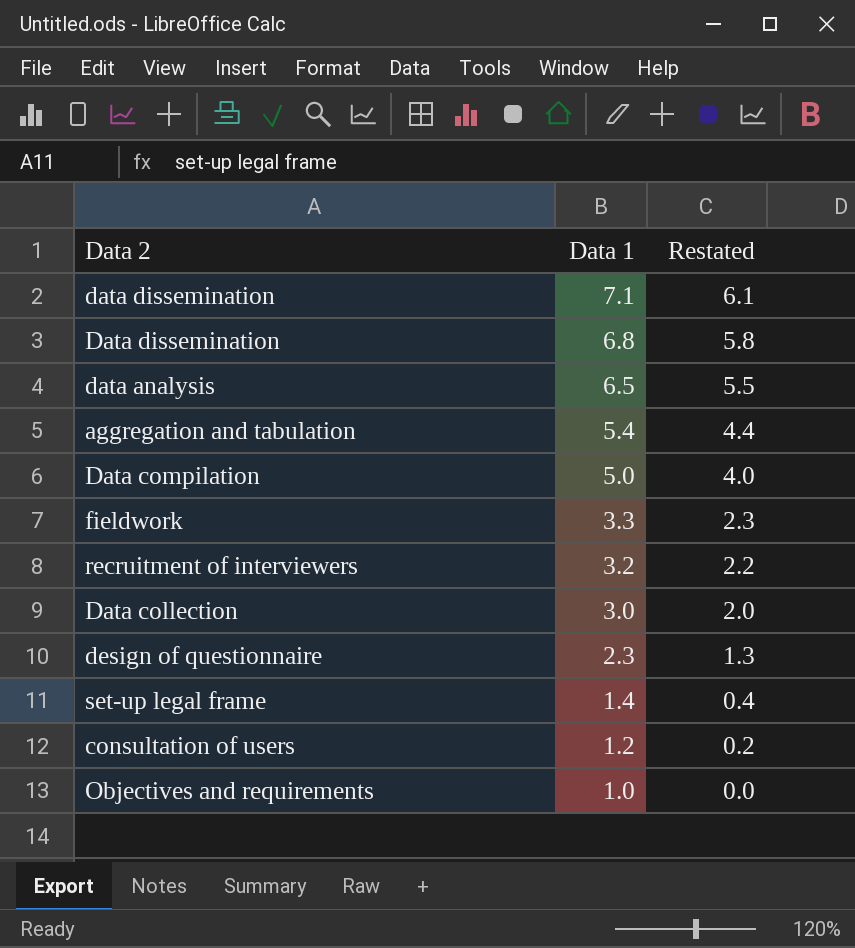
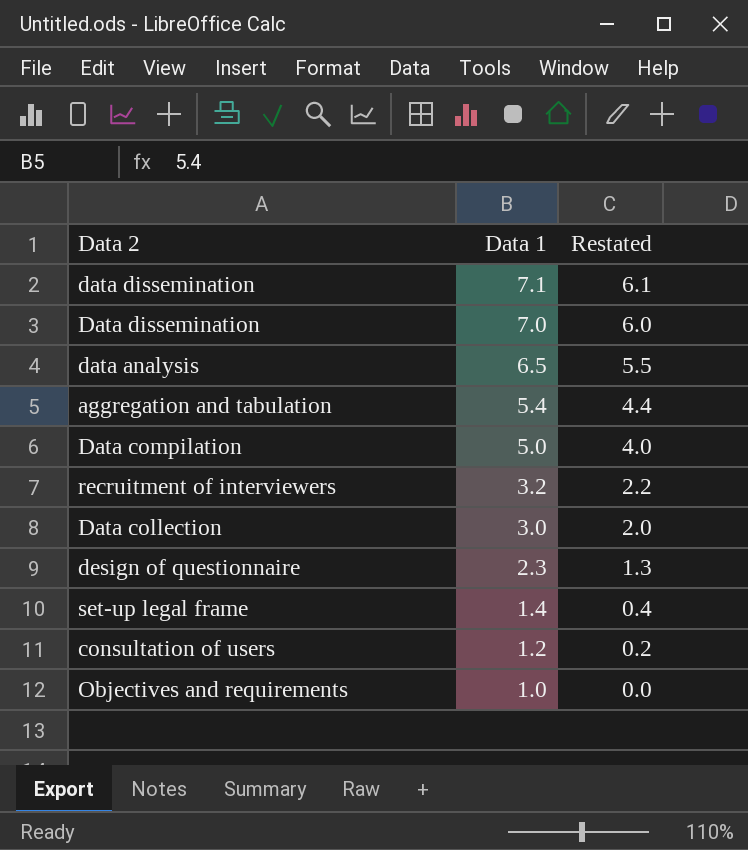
row fieldwork: 3.3 | 2.3 -> none
Data dissemination | Data 1: 6.8 -> 7.0
Data dissemination | Restated: 5.8 -> 6.0

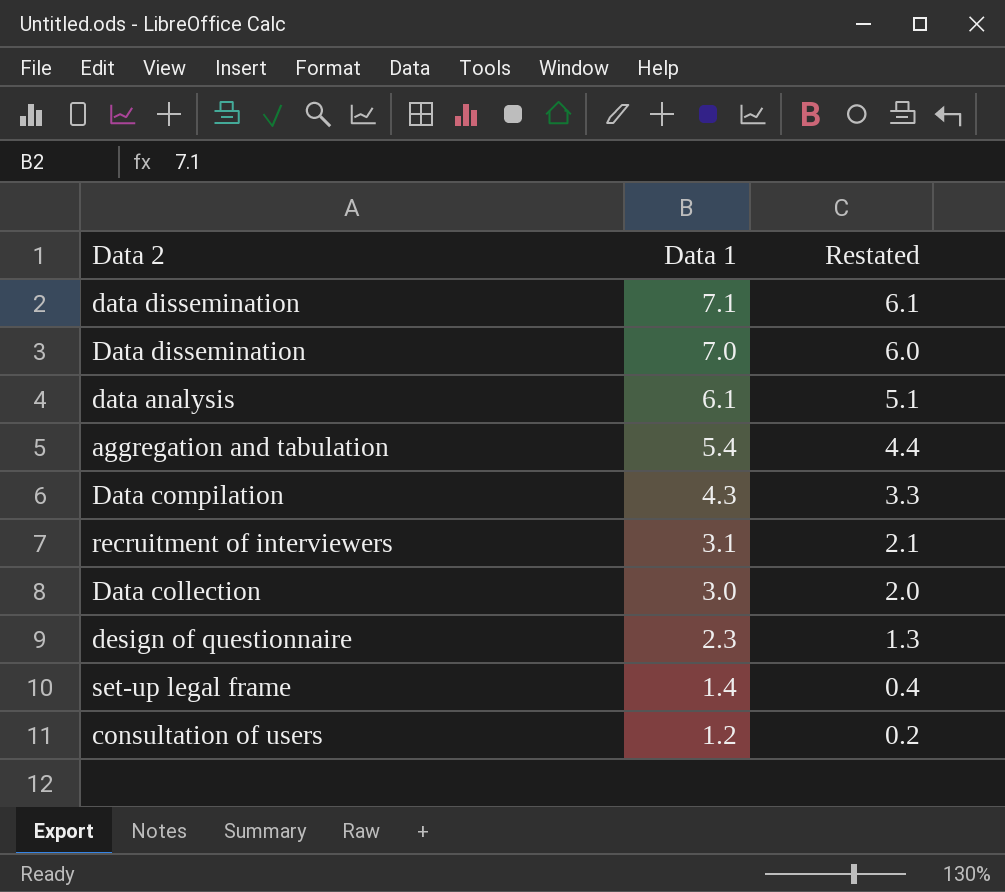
row Objectives and requirements: 1.0 | 0.0 -> none
data analysis | Data 1: 6.5 -> 6.1
data analysis | Restated: 5.5 -> 5.1
Data compilation | Data 1: 5.0 -> 4.3
Data compilation | Restated: 4.0 -> 3.3
recruitment of interviewers | Data 1: 3.2 -> 3.1
recruitment of interviewers | Restated: 2.2 -> 2.1

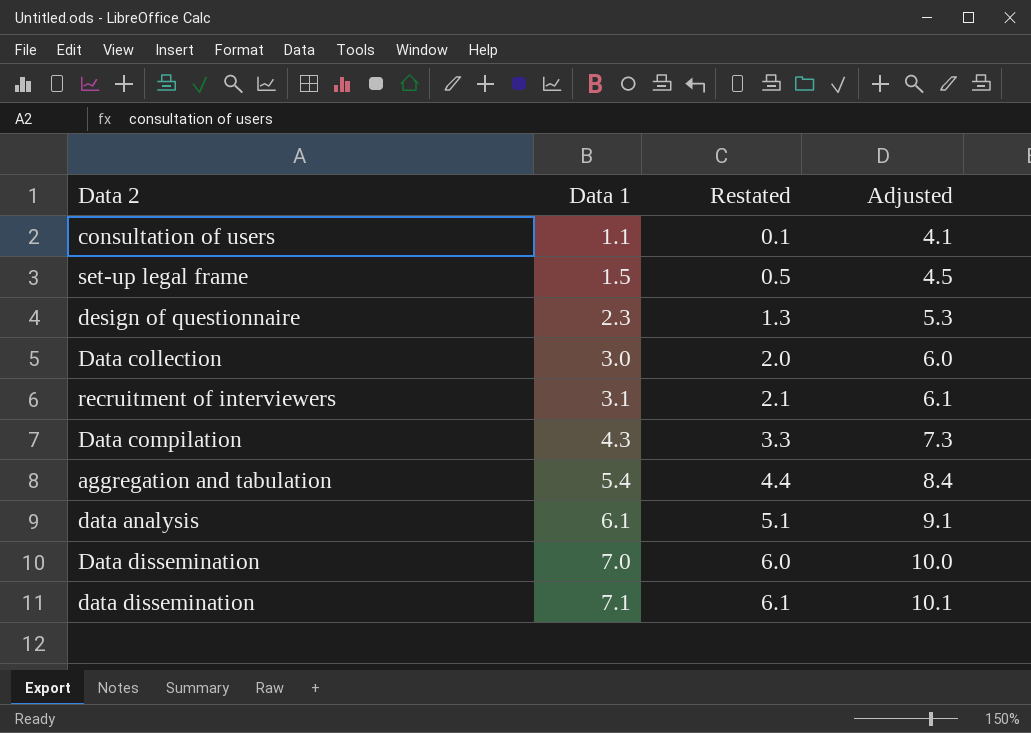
row order: Data 1 descending -> Data 1 ascending
column Adjusted | formula: none -> [Data 1] + 3
consultation of users | Data 1: 1.2 -> 1.1
consultation of users | Restated: 0.2 -> 0.1
set-up legal frame | Data 1: 1.4 -> 1.5
set-up legal frame | Restated: 0.4 -> 0.5

